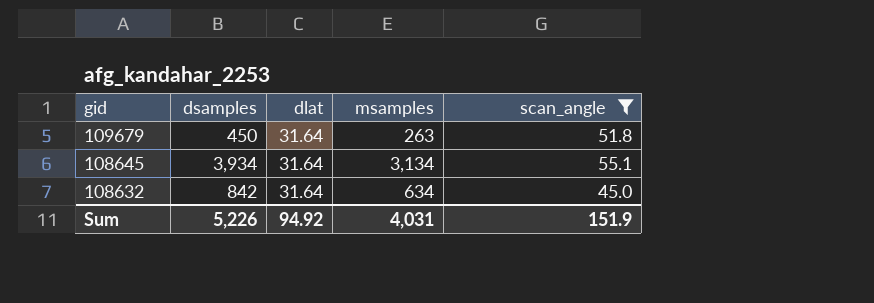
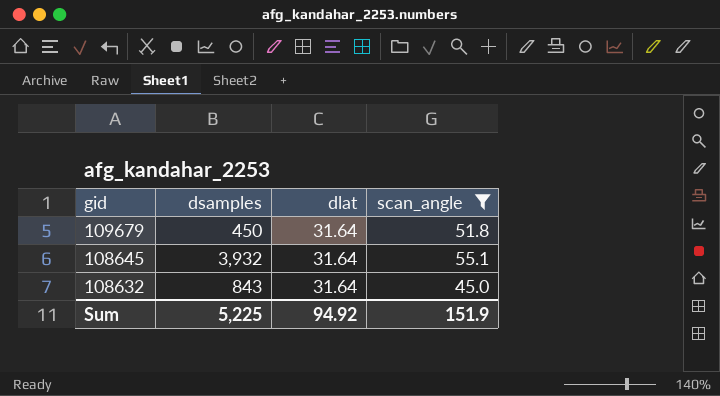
column msamples | position: 4 -> none
108645 | dsamples: 3,934 -> 3,932
108632 | dsamples: 842 -> 843
Sum | dsamples: 5,226 -> 5,225

